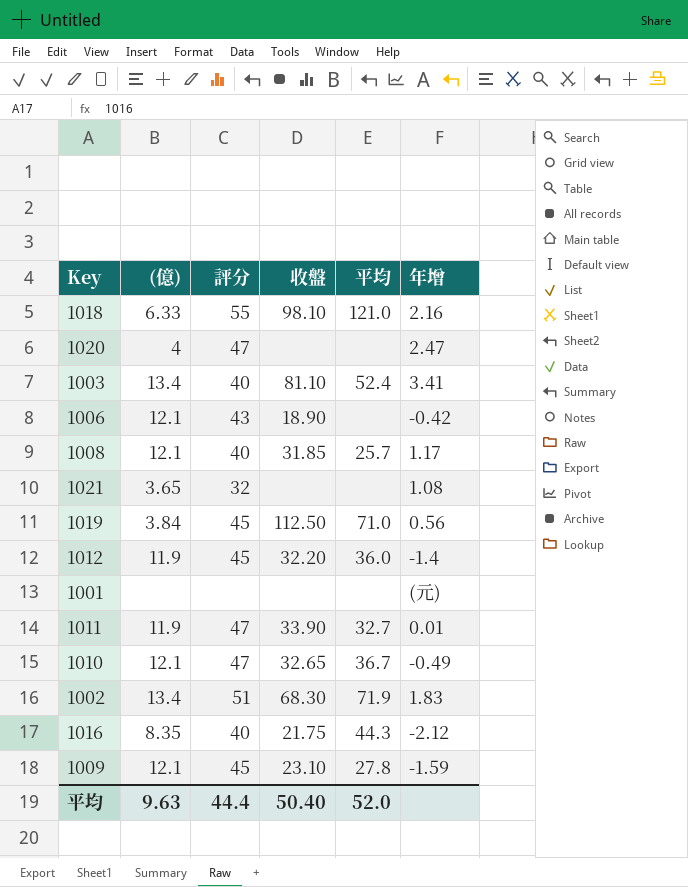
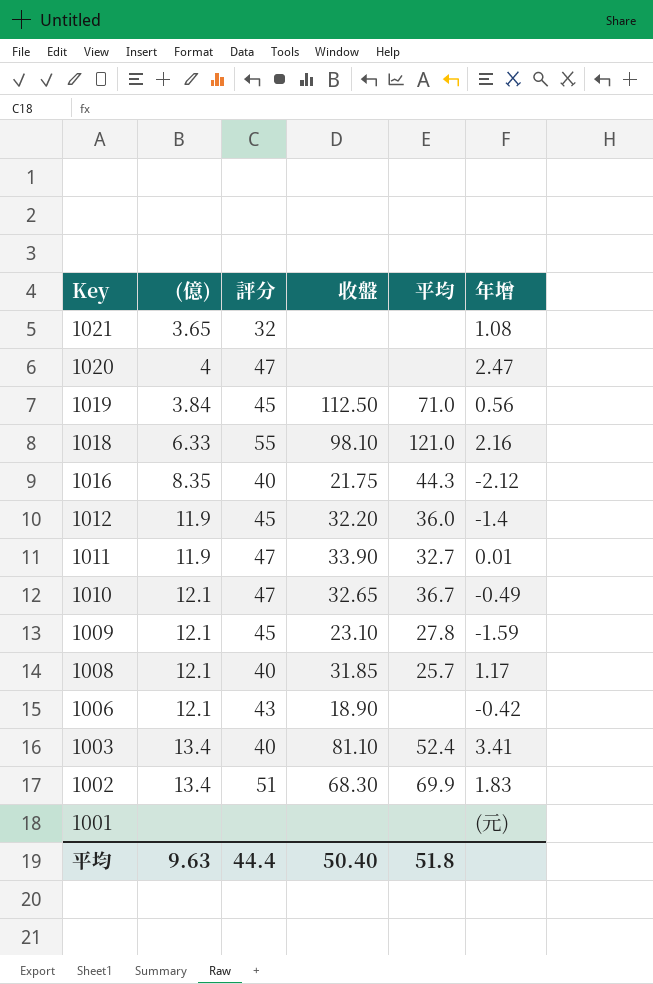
row order: none -> Key descending
1002 | 平均: 71.9 -> 69.9
平均 | 平均: 52.0 -> 51.8

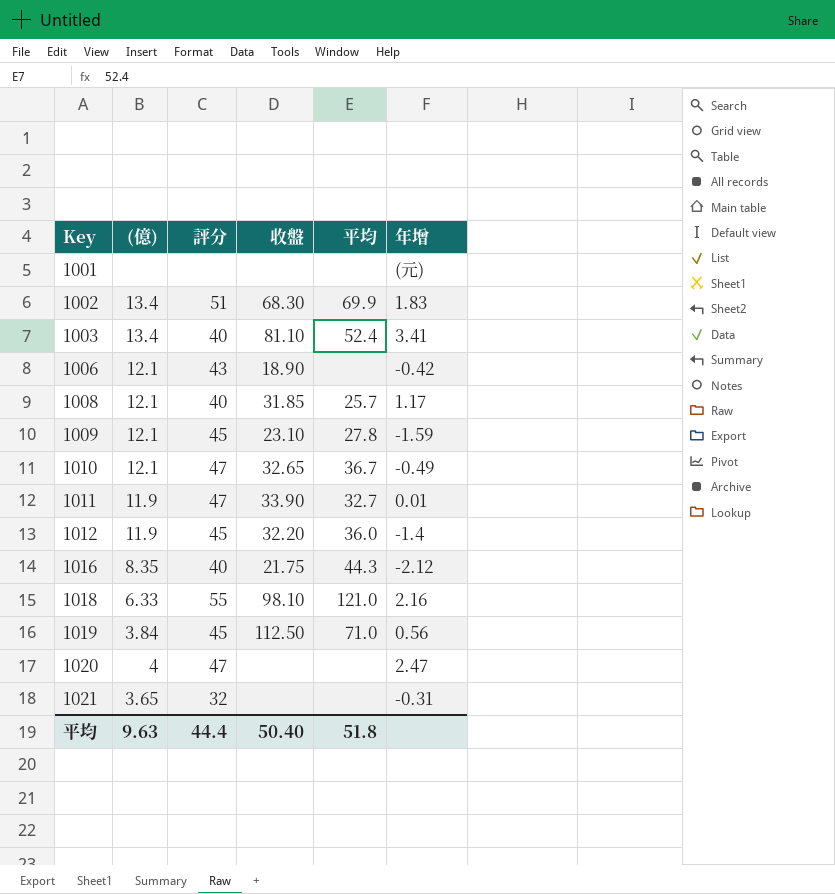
row order: Key descending -> Key ascending
1021 | 年增: 1.08 -> -0.31

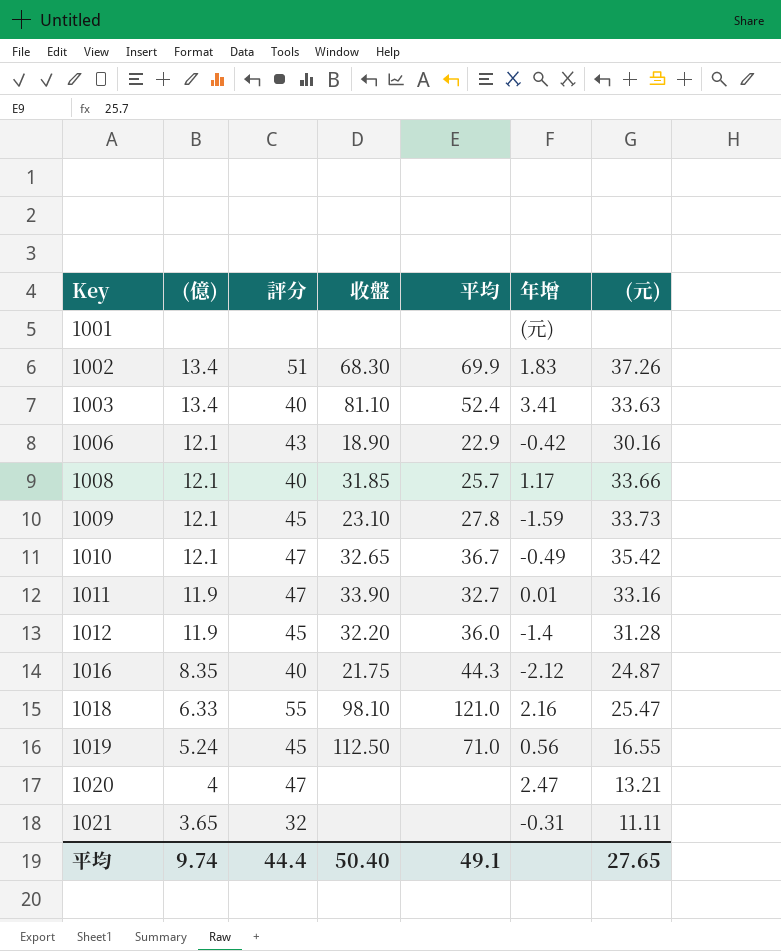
column (元) | position: none -> 7
1006 | 平均: none -> 22.9
1019 | (億): 3.84 -> 5.24
平均 | (億): 9.63 -> 9.74
平均 | 平均: 51.8 -> 49.1

